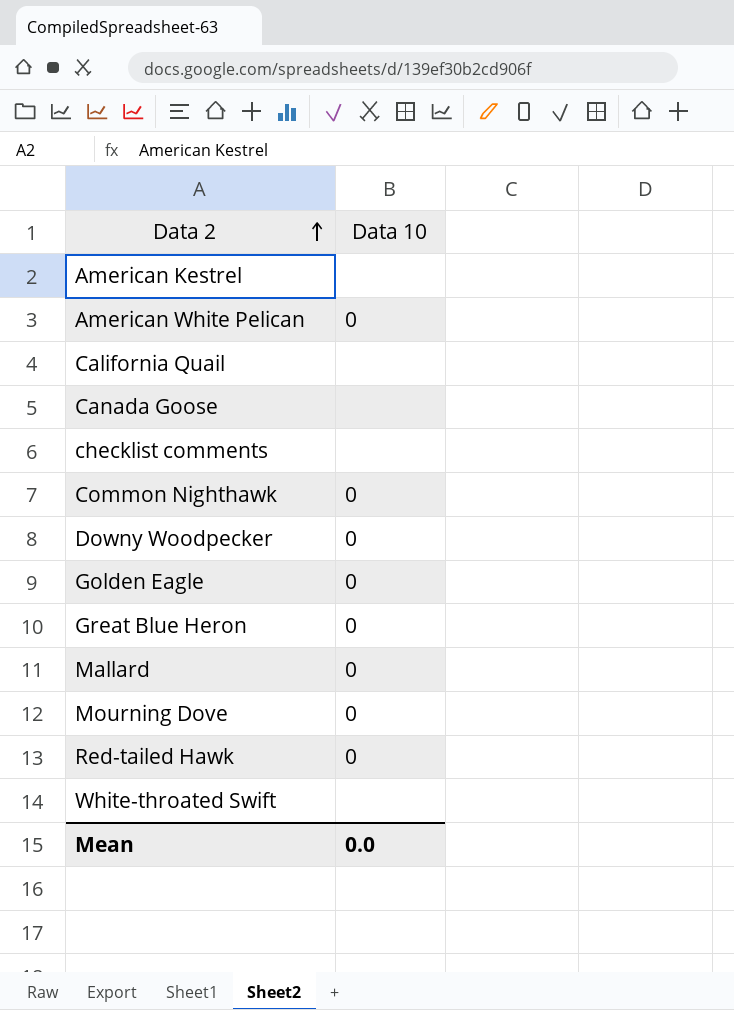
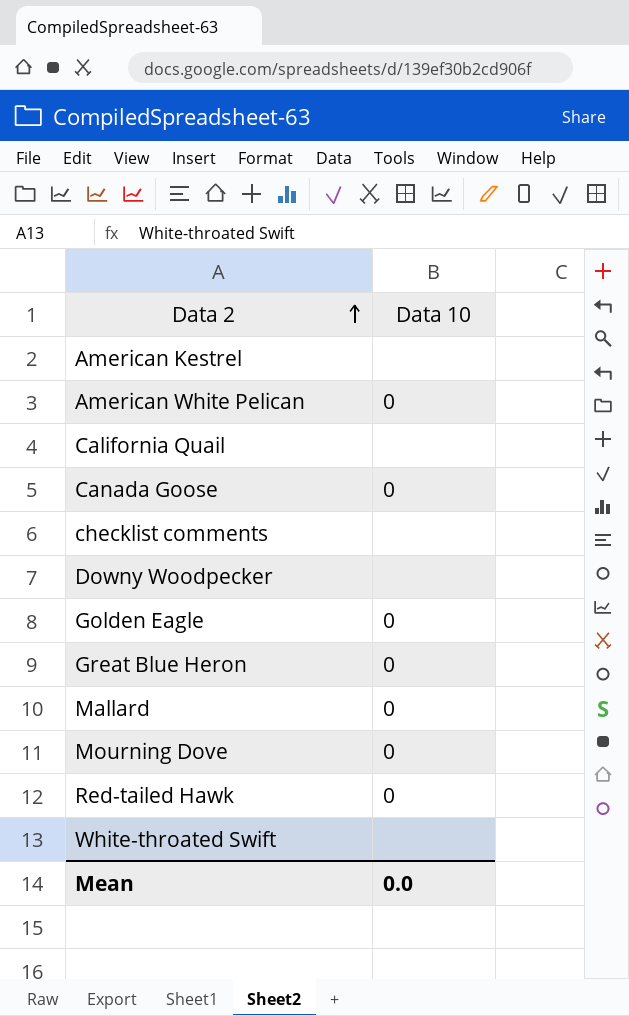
row Common Nighthawk: 0 -> none
Canada Goose | Data 10: none -> 0
Downy Woodpecker | Data 10: 0 -> none

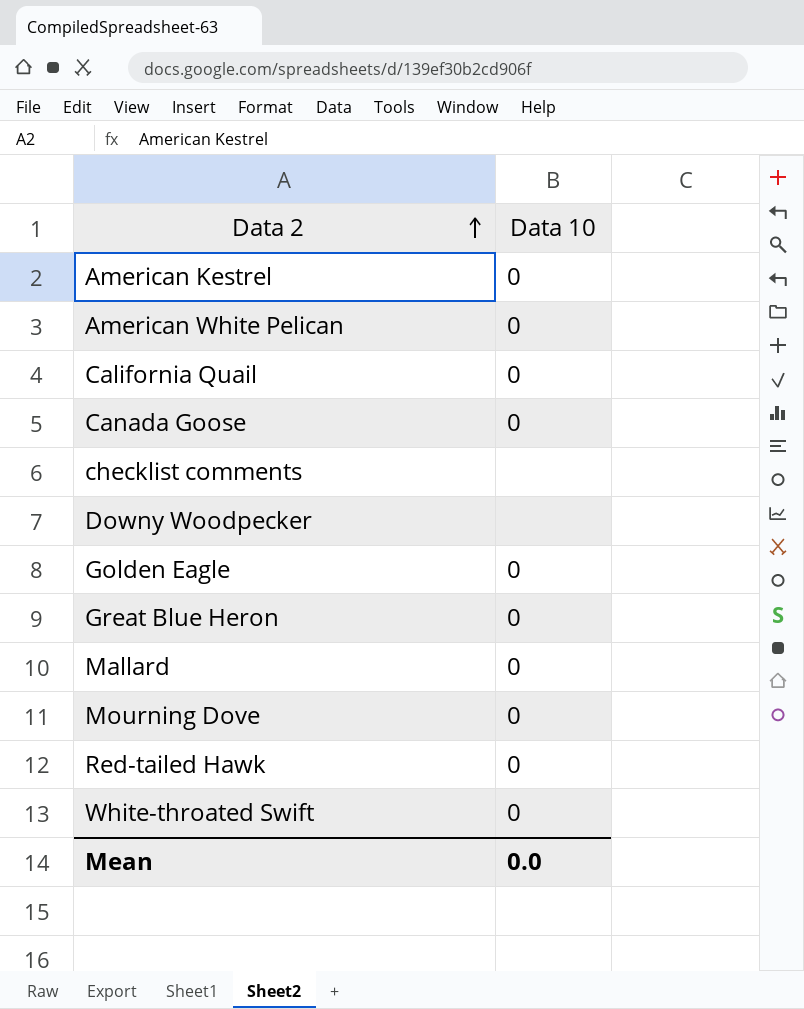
American Kestrel | Data 10: none -> 0
California Quail | Data 10: none -> 0
White-throated Swift | Data 10: none -> 0

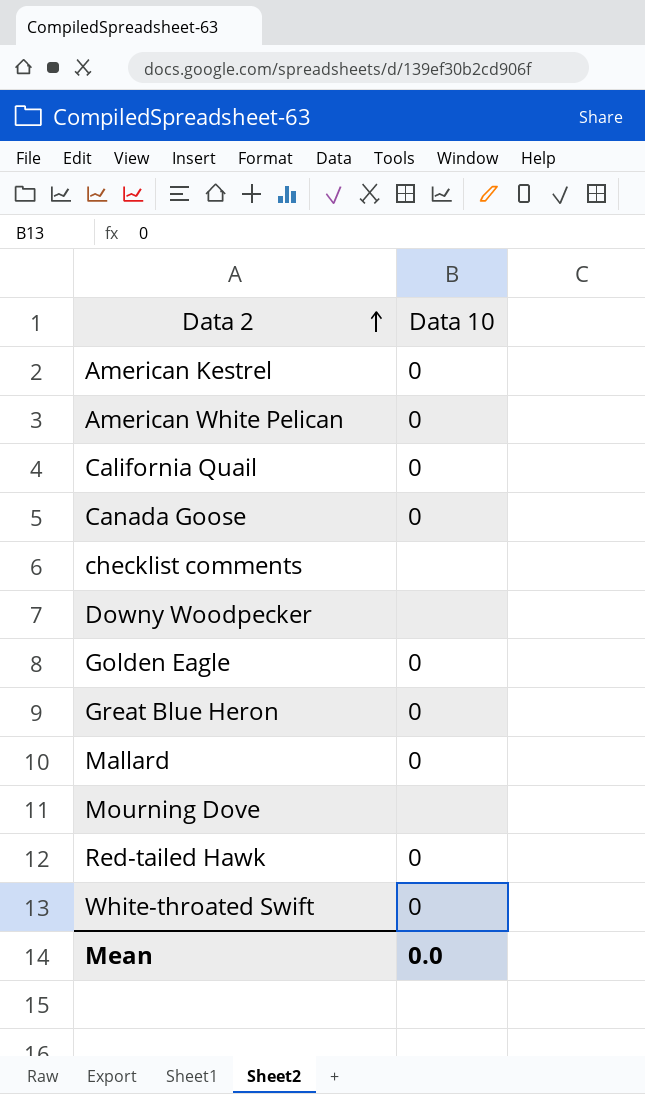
Mourning Dove | Data 10: 0 -> none

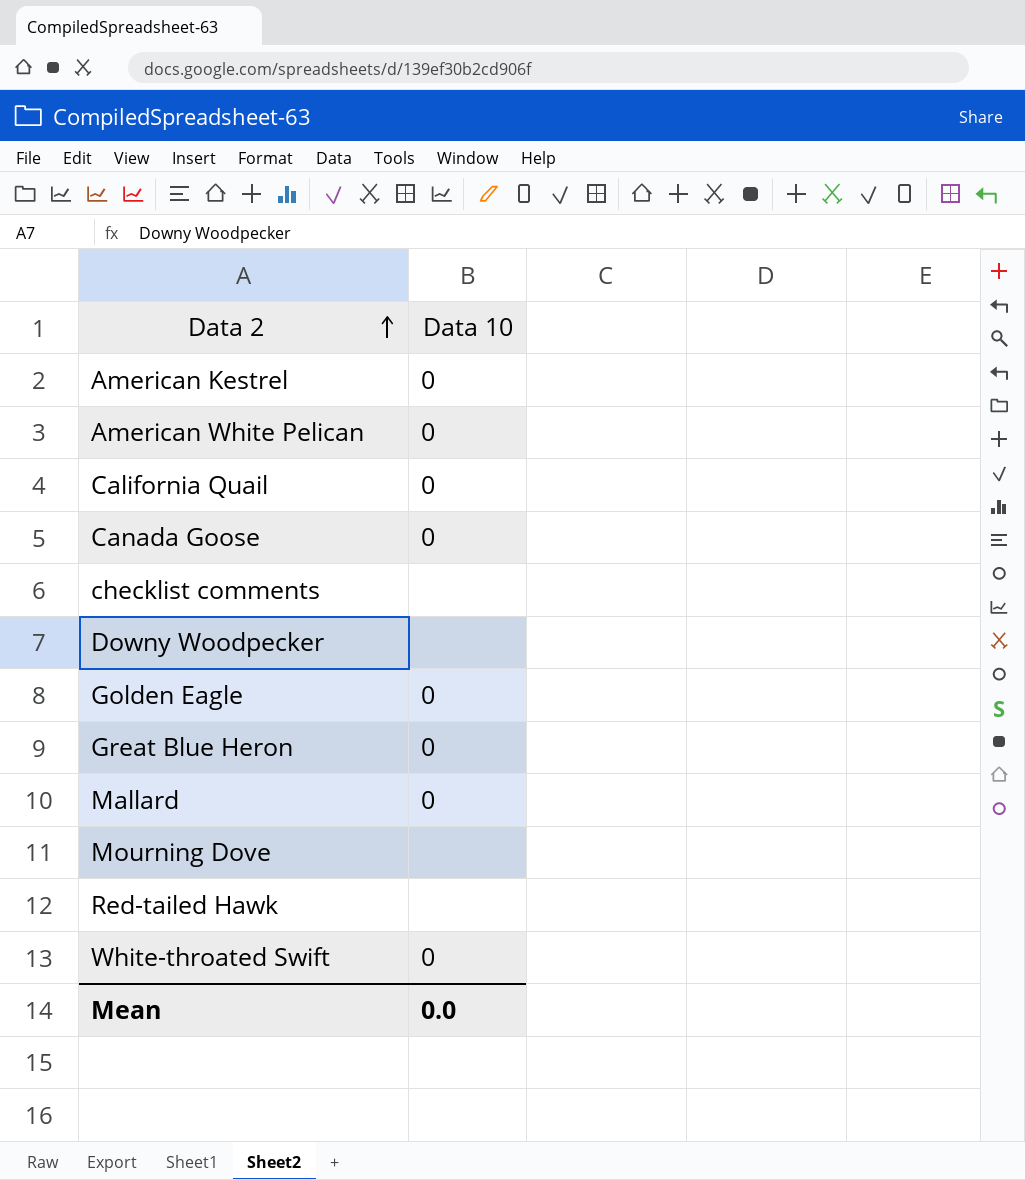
Red-tailed Hawk | Data 10: 0 -> none

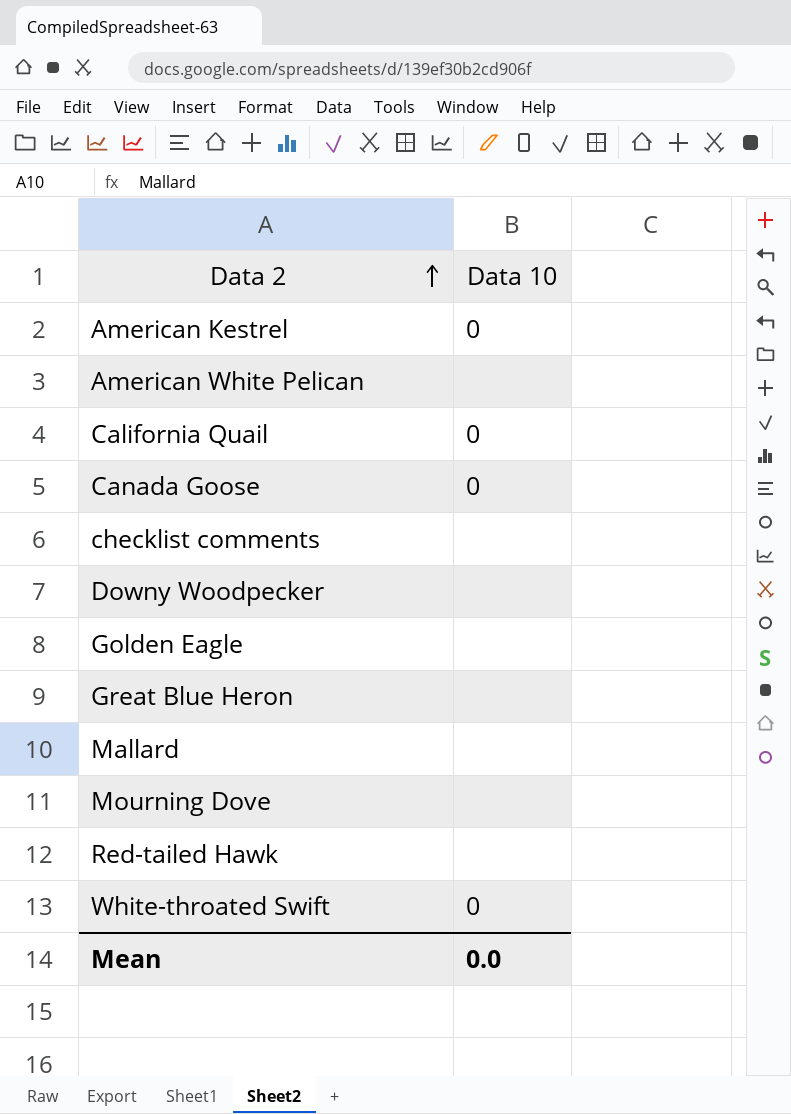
American White Pelican | Data 10: 0 -> none
Golden Eagle | Data 10: 0 -> none
Great Blue Heron | Data 10: 0 -> none
Mallard | Data 10: 0 -> none

